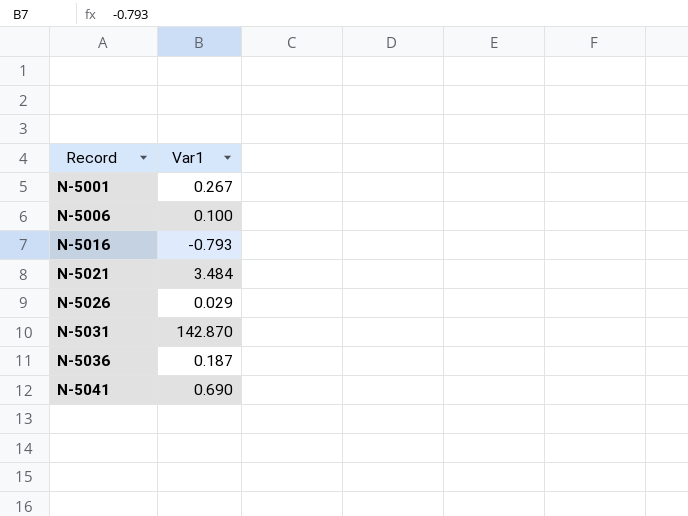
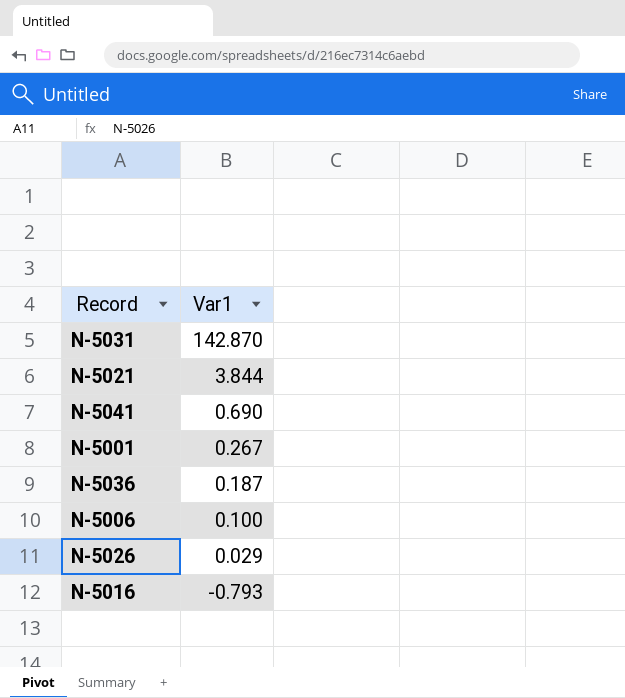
row order: Record ascending -> Var1 descending
N-5021 | Var1: 3.484 -> 3.844

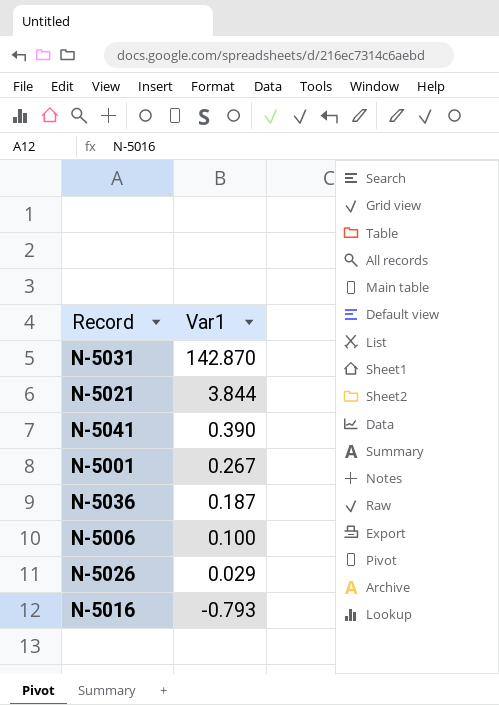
N-5041 | Var1: 0.690 -> 0.390

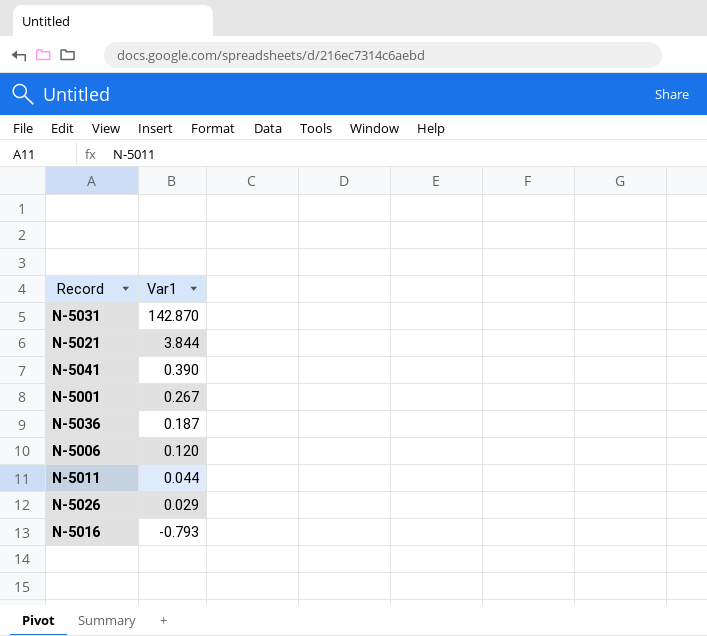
N-5006 | Var1: 0.100 -> 0.120
row N-5011: none -> 0.044

